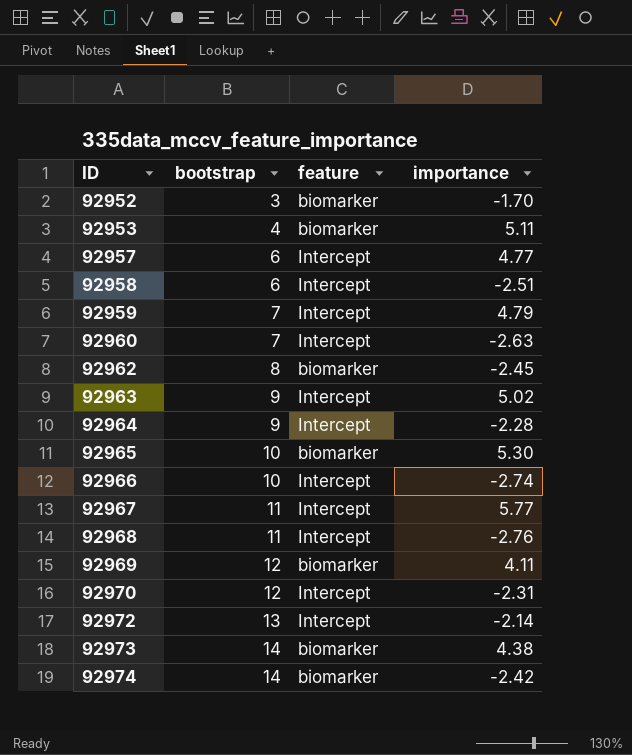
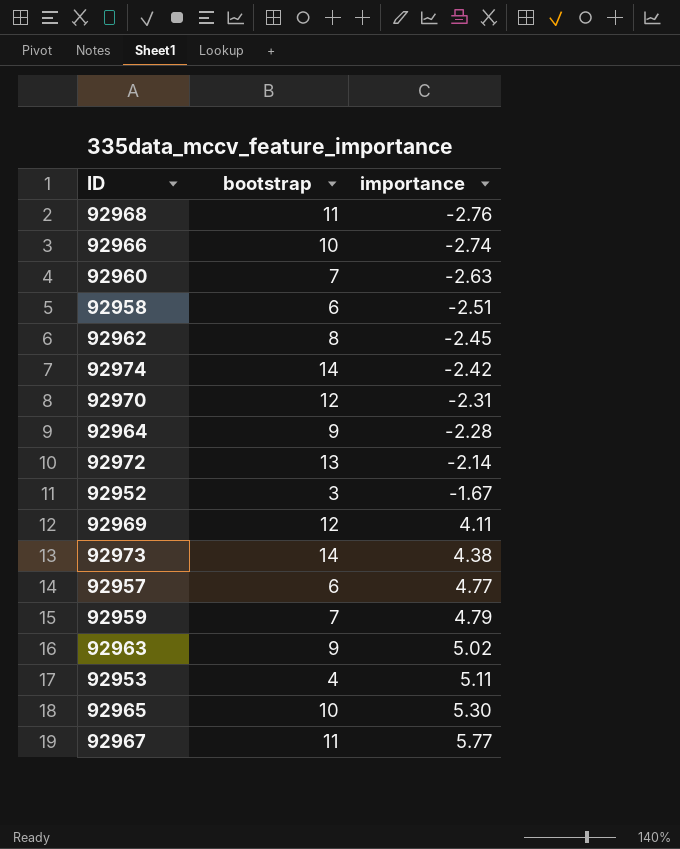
row order: ID ascending -> importance ascending
column feature | position: 3 -> none
92952 | importance: -1.70 -> -1.67

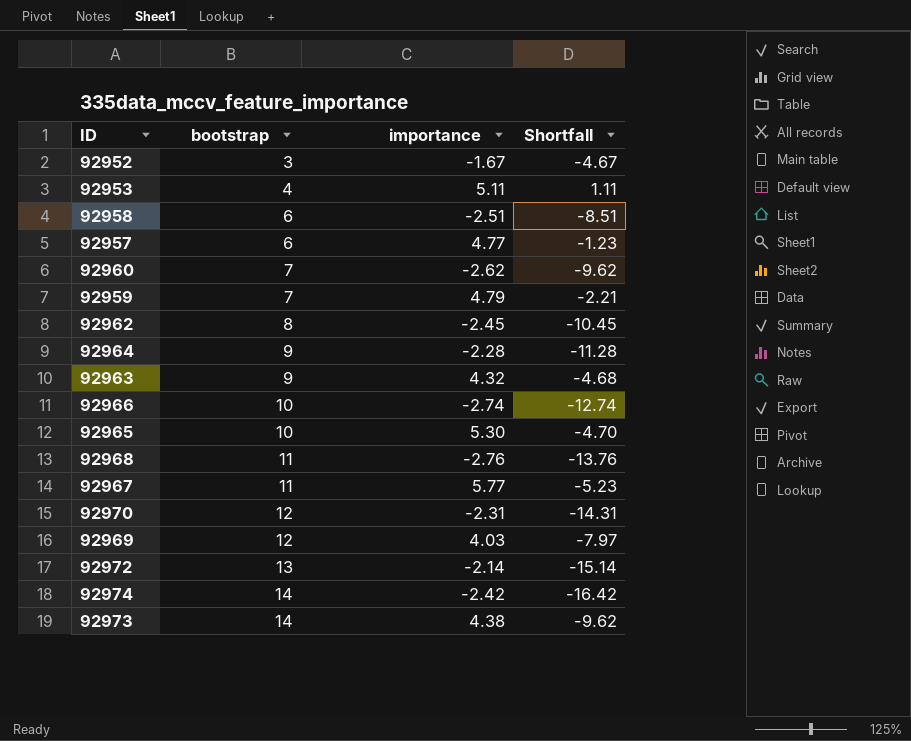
row order: importance ascending -> bootstrap ascending
column Shortfall | formula: none -> [importance] - [bootstrap]
92960 | importance: -2.63 -> -2.62
92963 | importance: 5.02 -> 4.32
92969 | importance: 4.11 -> 4.03

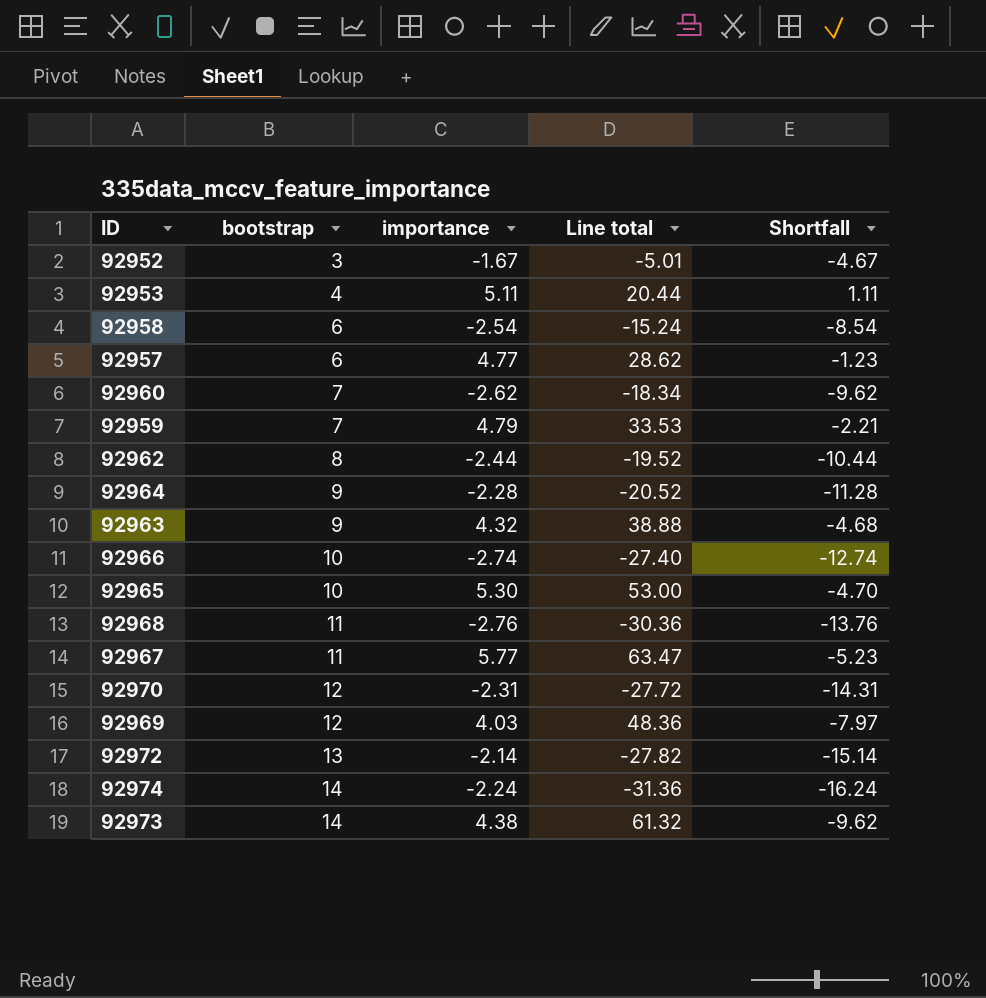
column Line total | formula: none -> [bootstrap] * [importance]
92958 | importance: -2.51 -> -2.54
92958 | Shortfall: -8.51 -> -8.54
92962 | importance: -2.45 -> -2.44
92962 | Shortfall: -10.45 -> -10.44
92974 | importance: -2.42 -> -2.24
92974 | Shortfall: -16.42 -> -16.24

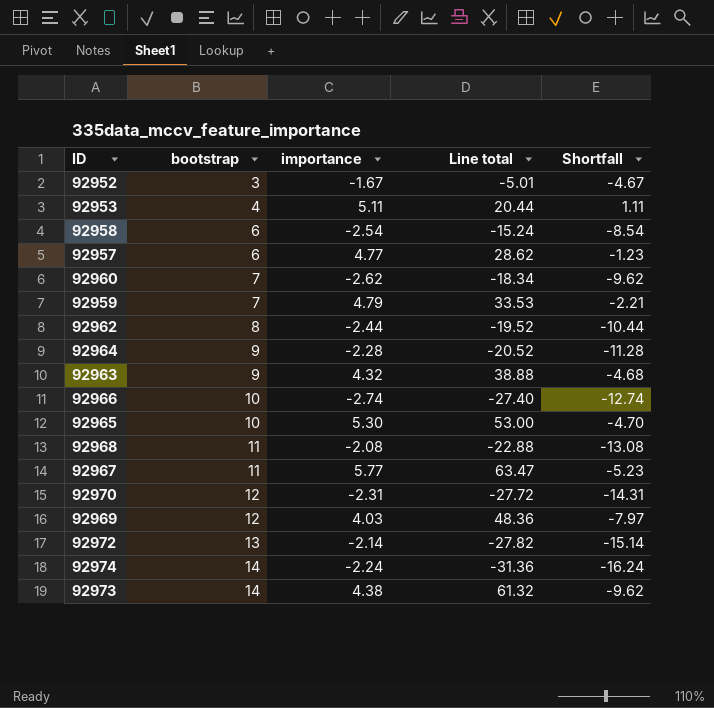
92968 | importance: -2.76 -> -2.08
92968 | Line total: -30.36 -> -22.88
92968 | Shortfall: -13.76 -> -13.08

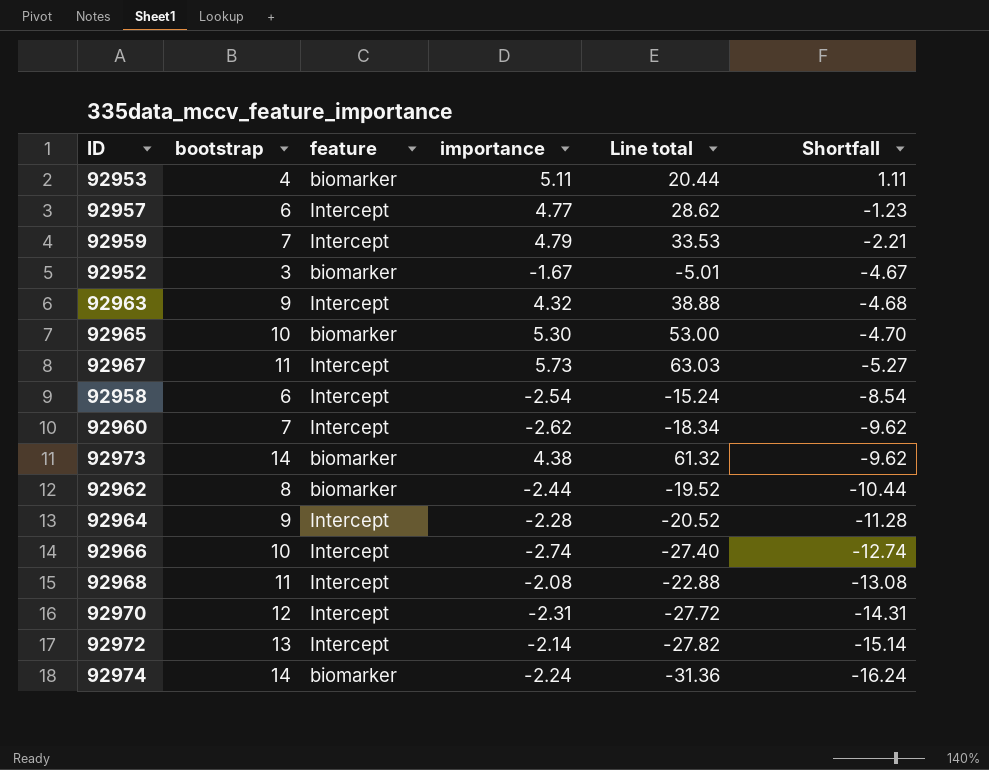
row order: bootstrap ascending -> Shortfall descending
column feature | position: none -> 3
row 92969: 12 | 4.03 | 48.36 | -7.97 -> none
92967 | importance: 5.77 -> 5.73
92967 | Line total: 63.47 -> 63.03
92967 | Shortfall: -5.23 -> -5.27

